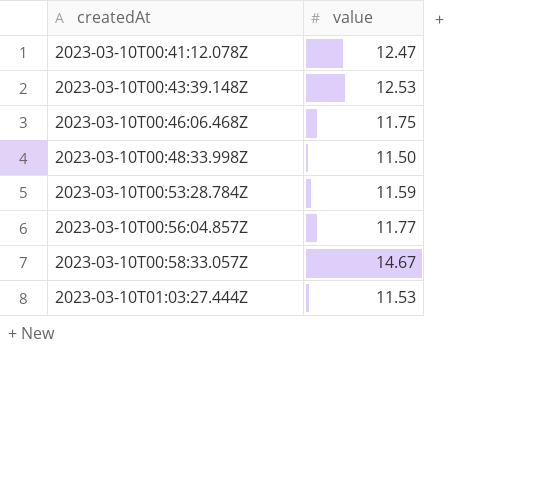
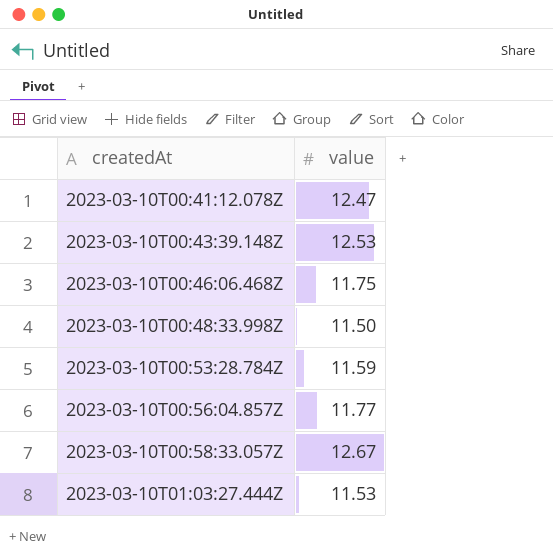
2023-03-10T00:58:33.057Z | value: 14.67 -> 12.67

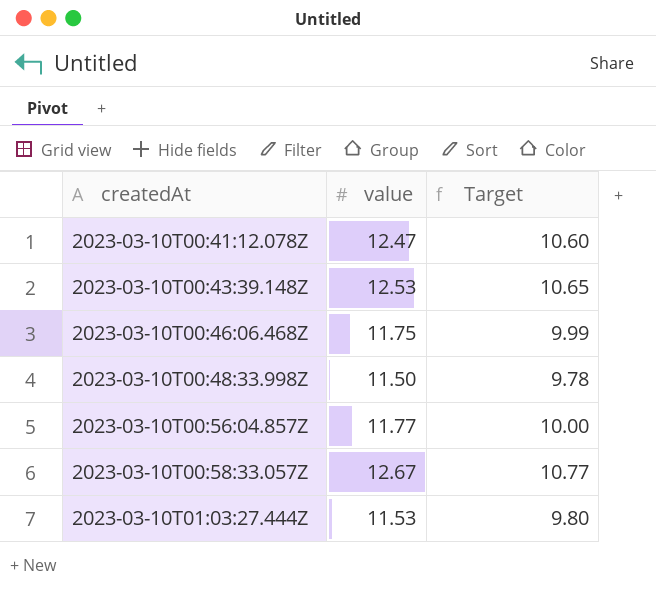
column Target | formula: none -> [value] * 0.85
row 2023-03-10T00:53:28.784Z: 11.59 -> none

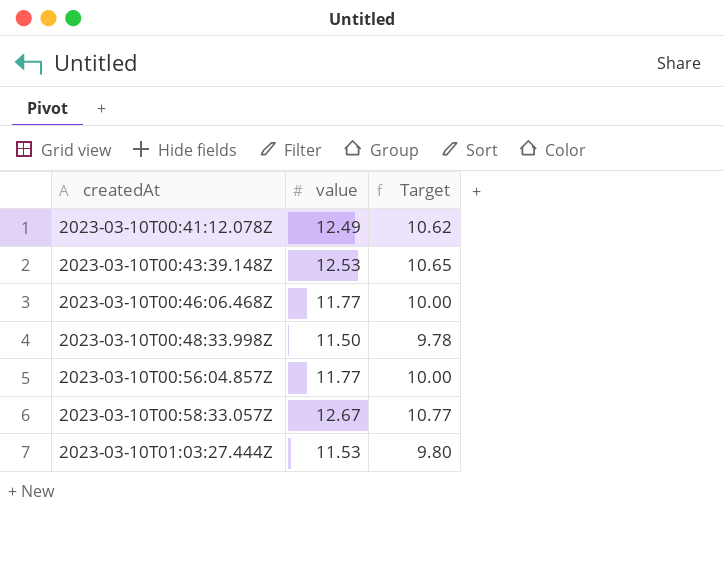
2023-03-10T00:41:12.078Z | value: 12.47 -> 12.49
2023-03-10T00:41:12.078Z | Target: 10.60 -> 10.62
2023-03-10T00:46:06.468Z | value: 11.75 -> 11.77
2023-03-10T00:46:06.468Z | Target: 9.99 -> 10.00

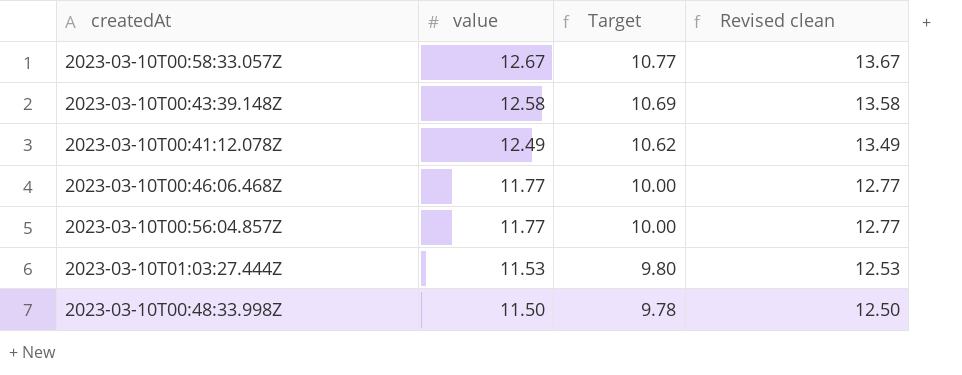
row order: createdAt ascending -> value descending
column Revised clean | formula: none -> [value] + 1
2023-03-10T00:43:39.148Z | value: 12.53 -> 12.58
2023-03-10T00:43:39.148Z | Target: 10.65 -> 10.69

